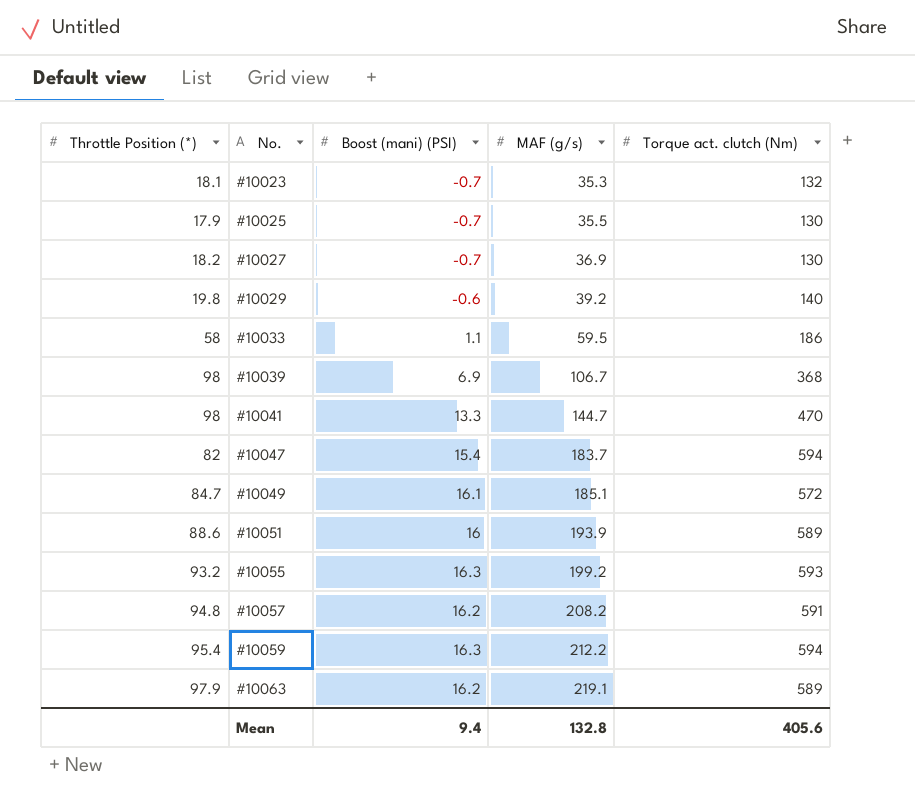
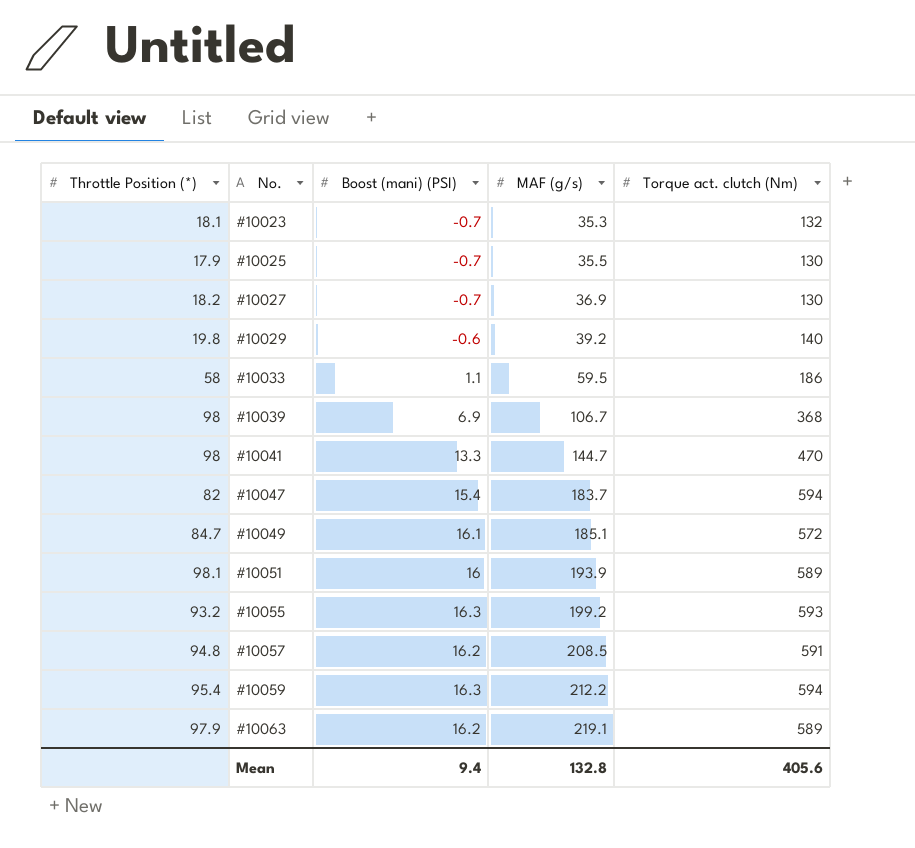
#10051 | Throttle Position (*): 88.6 -> 98.1
#10057 | MAF (g/s): 208.2 -> 208.5

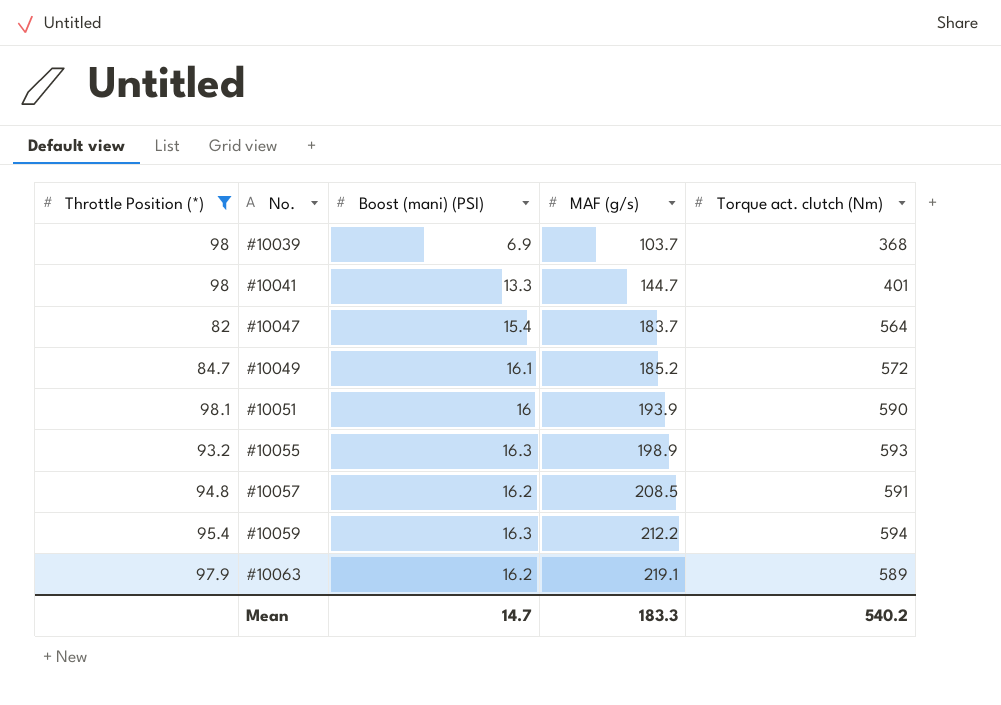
filter: none -> Throttle Position (*) >= 82
#10039 | MAF (g/s): 106.7 -> 103.7
#10041 | Torque act. clutch (Nm): 470 -> 401
#10047 | Torque act. clutch (Nm): 594 -> 564
#10049 | MAF (g/s): 185.1 -> 185.2
#10051 | Torque act. clutch (Nm): 589 -> 590
#10055 | MAF (g/s): 199.2 -> 198.9
Mean | Boost (mani) (PSI): 9.4 -> 14.7
Mean | MAF (g/s): 132.8 -> 183.3
Mean | Torque act. clutch (Nm): 405.6 -> 540.2

